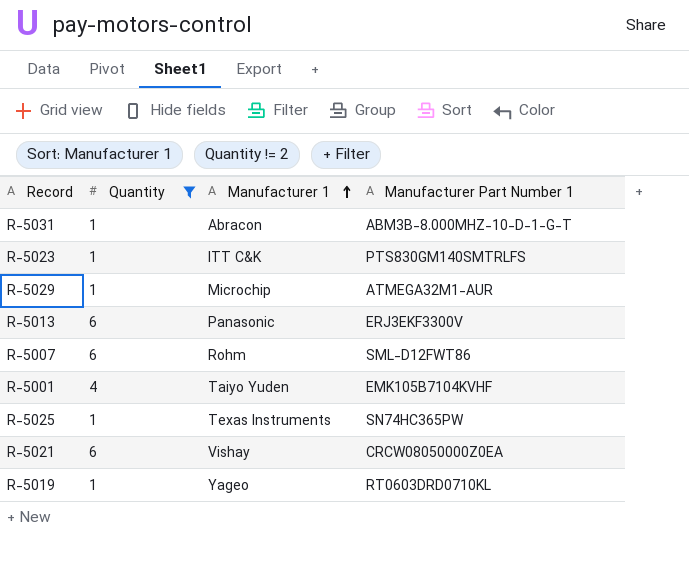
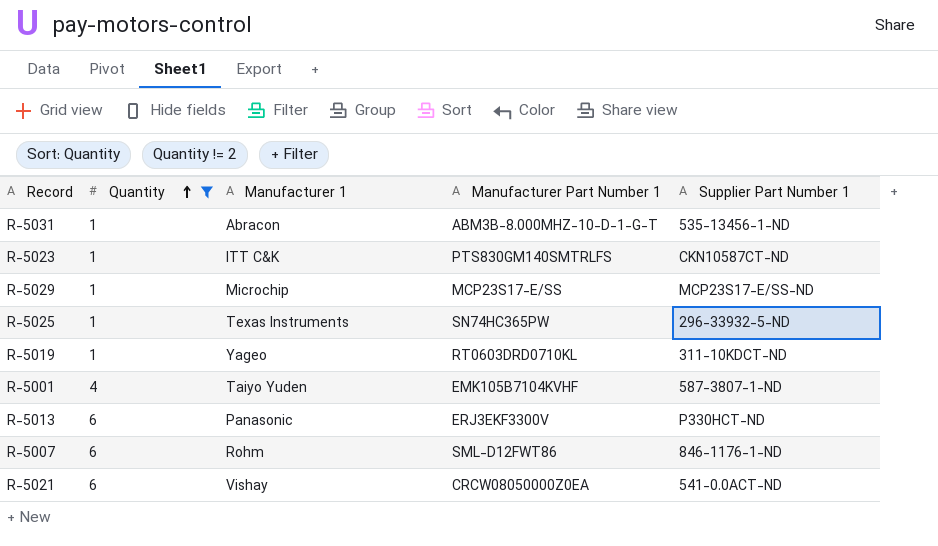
row order: Manufacturer 1 ascending -> Quantity ascending
column Supplier Part Number 1 | position: none -> 5
R-5029 | Manufacturer Part Number 1: ATMEGA32M1-AUR -> MCP23S17-E/SS

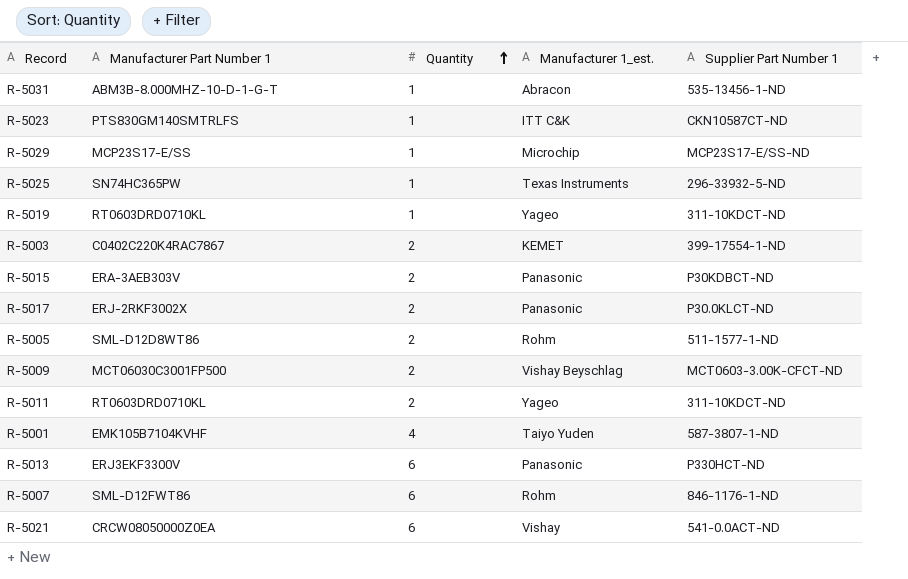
filter: Quantity != 2 -> none
column Manufacturer Part Number 1 | position: 4 -> 2
column name: Manufacturer 1 -> Manufacturer 1_est.

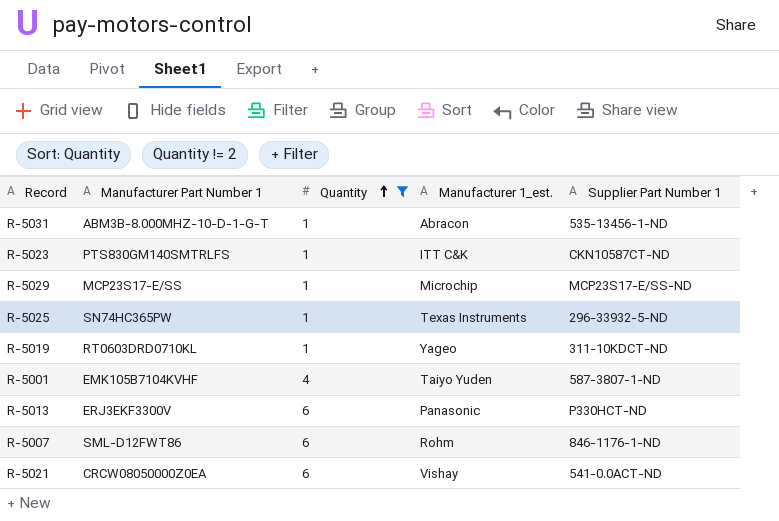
filter: none -> Quantity != 2

